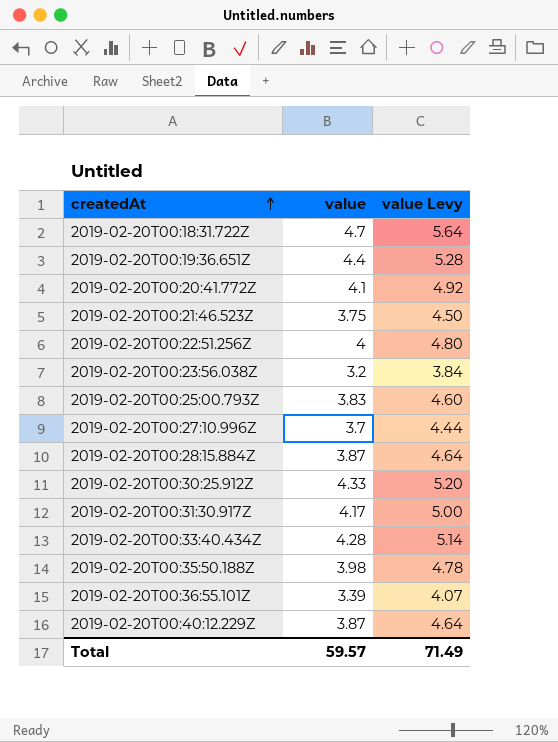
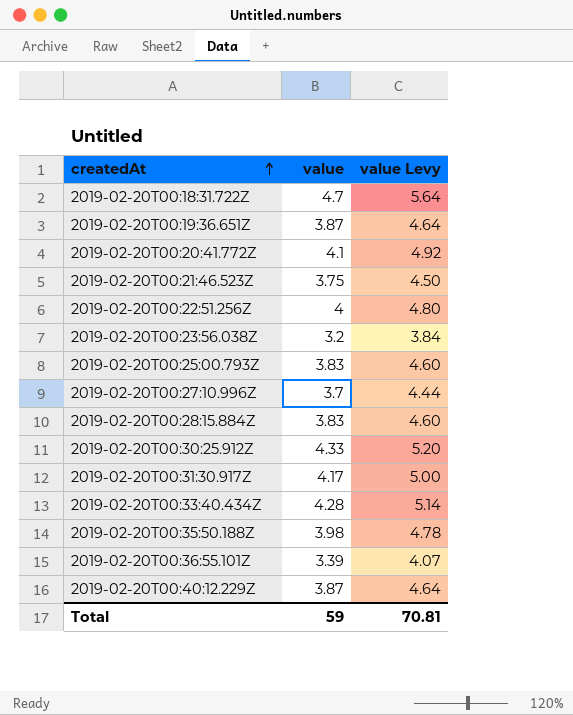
2019-02-20T00:19:36.651Z | value: 4.4 -> 3.87
2019-02-20T00:19:36.651Z | value Levy: 5.28 -> 4.64
2019-02-20T00:28:15.884Z | value: 3.87 -> 3.83
2019-02-20T00:28:15.884Z | value Levy: 4.64 -> 4.60
Total | value: 59.57 -> 59
Total | value Levy: 71.49 -> 70.81

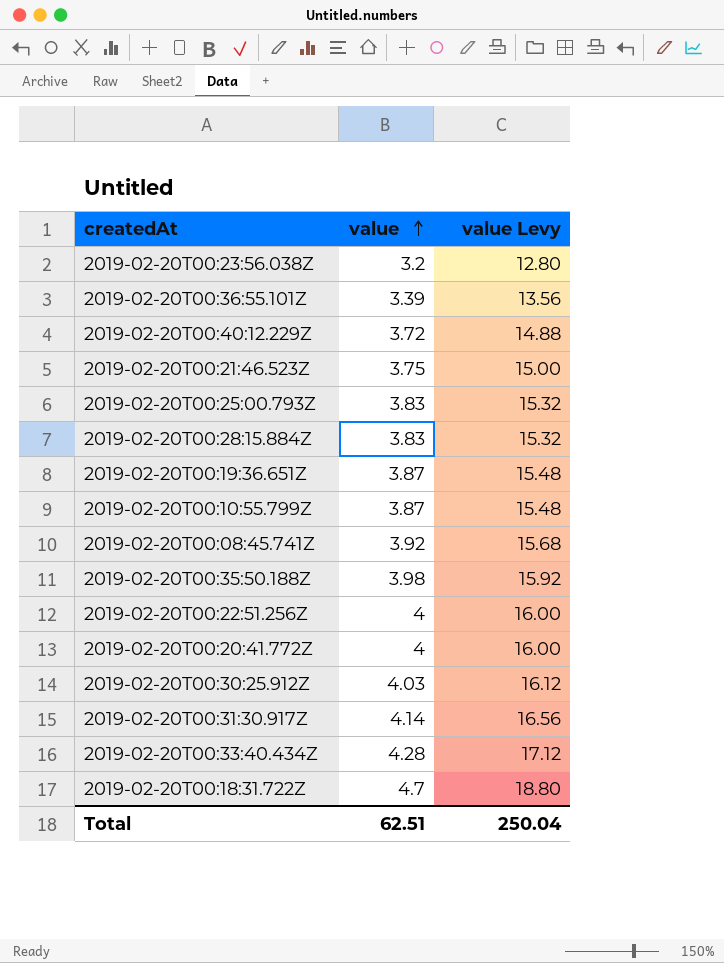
row order: createdAt ascending -> value ascending
column value Levy | formula: [value] * 1.2 -> [value] * 4
row 2019-02-20T00:27:10.996Z: 3.7 | 4.44 -> none
2019-02-20T00:40:12.229Z | value: 3.87 -> 3.72
row 2019-02-20T00:10:55.799Z: none -> 3.87 | 15.48
row 2019-02-20T00:08:45.741Z: none -> 3.92 | 15.68
2019-02-20T00:20:41.772Z | value: 4.1 -> 4
2019-02-20T00:30:25.912Z | value: 4.33 -> 4.03
2019-02-20T00:31:30.917Z | value: 4.17 -> 4.14
Total | value: 59 -> 62.51
Total | value Levy: 70.81 -> 250.04

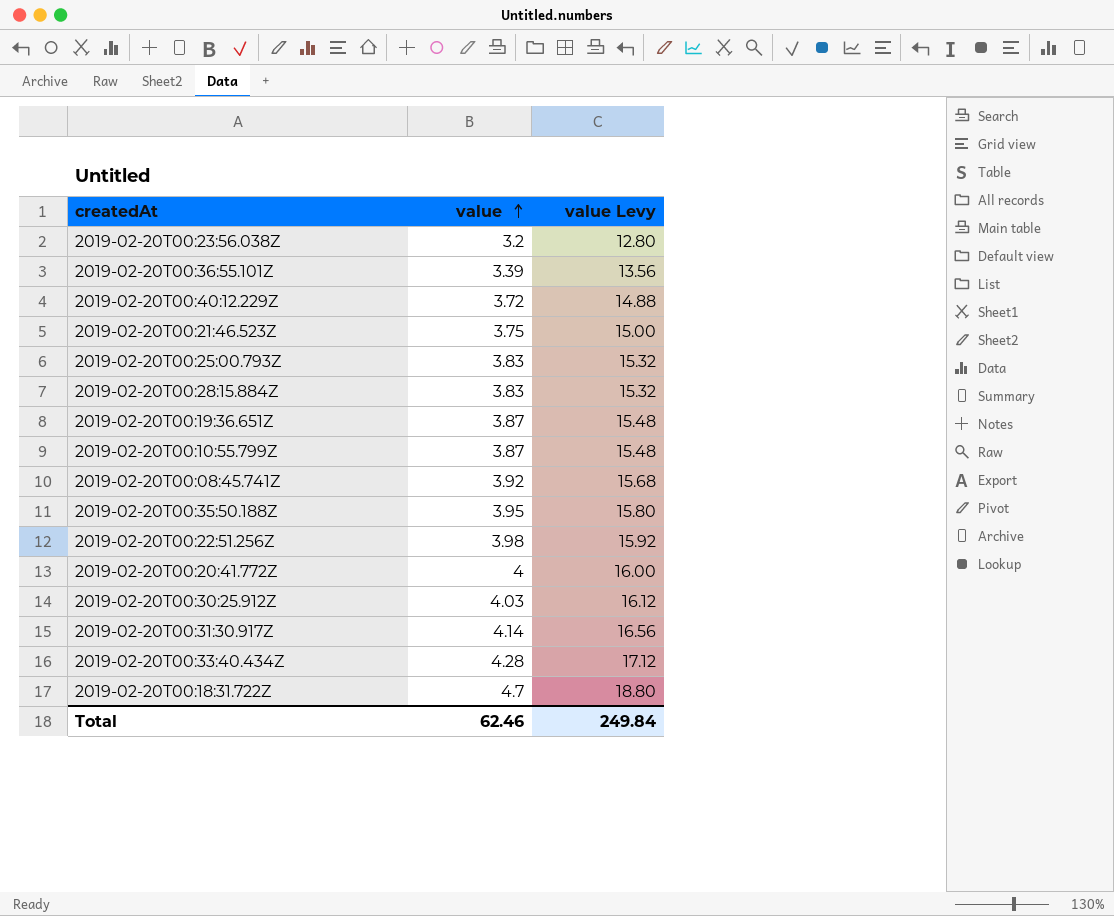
2019-02-20T00:35:50.188Z | value: 3.98 -> 3.95
2019-02-20T00:35:50.188Z | value Levy: 15.92 -> 15.80
2019-02-20T00:22:51.256Z | value: 4 -> 3.98
2019-02-20T00:22:51.256Z | value Levy: 16.00 -> 15.92
Total | value: 62.51 -> 62.46
Total | value Levy: 250.04 -> 249.84

